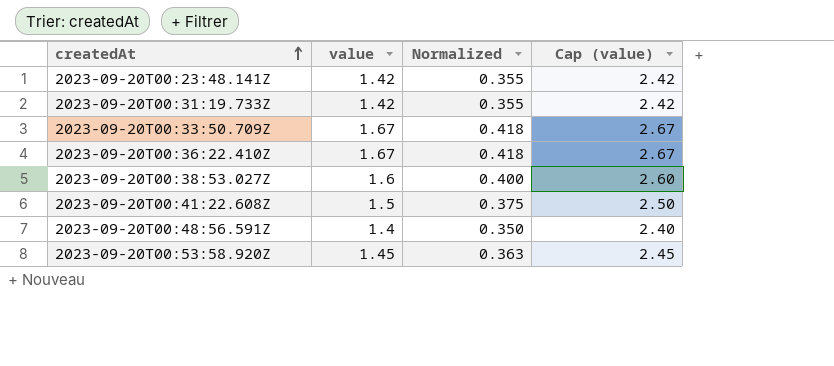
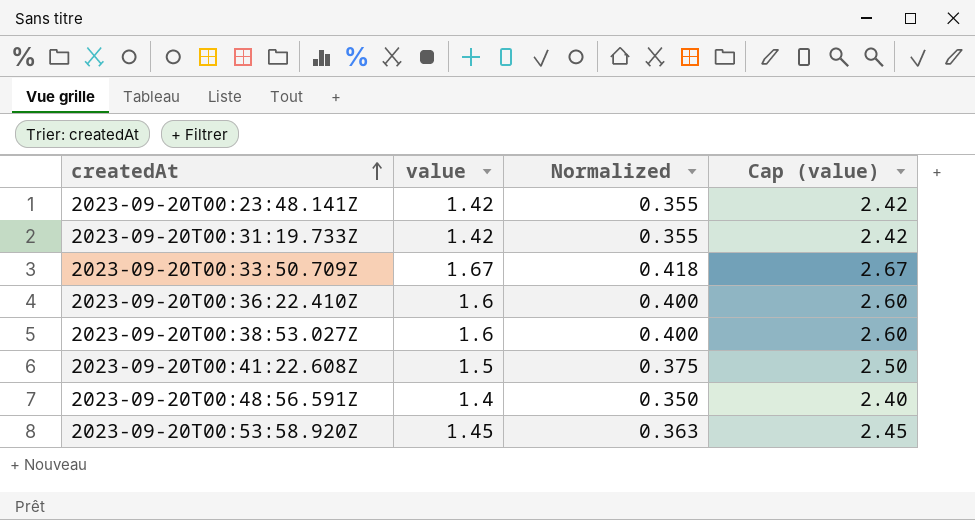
2023-09-20T00:36:22.410Z | value: 1.67 -> 1.6
2023-09-20T00:36:22.410Z | Normalized: 0.418 -> 0.400
2023-09-20T00:36:22.410Z | Cap (value): 2.67 -> 2.60

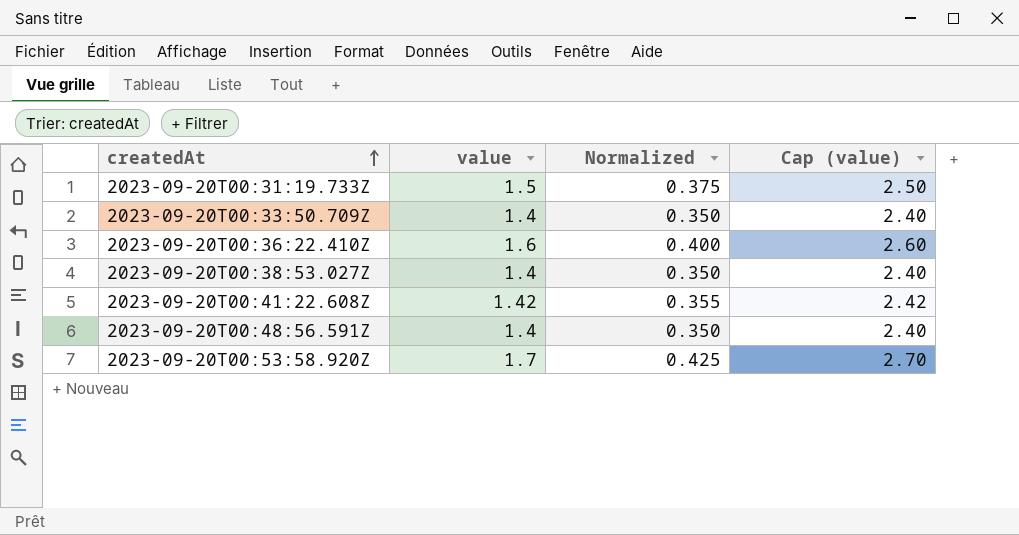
row 2023-09-20T00:23:48.141Z: 1.42 | 0.355 | 2.42 -> none
2023-09-20T00:31:19.733Z | value: 1.42 -> 1.5
2023-09-20T00:31:19.733Z | Normalized: 0.355 -> 0.375
2023-09-20T00:31:19.733Z | Cap (value): 2.42 -> 2.50
2023-09-20T00:33:50.709Z | value: 1.67 -> 1.4
2023-09-20T00:33:50.709Z | Normalized: 0.418 -> 0.350
2023-09-20T00:33:50.709Z | Cap (value): 2.67 -> 2.40
2023-09-20T00:38:53.027Z | value: 1.6 -> 1.4
2023-09-20T00:38:53.027Z | Normalized: 0.400 -> 0.350
2023-09-20T00:38:53.027Z | Cap (value): 2.60 -> 2.40
2023-09-20T00:41:22.608Z | value: 1.5 -> 1.42
2023-09-20T00:41:22.608Z | Normalized: 0.375 -> 0.355
2023-09-20T00:41:22.608Z | Cap (value): 2.50 -> 2.42
2023-09-20T00:53:58.920Z | value: 1.45 -> 1.7
2023-09-20T00:53:58.920Z | Normalized: 0.363 -> 0.425
2023-09-20T00:53:58.920Z | Cap (value): 2.45 -> 2.70

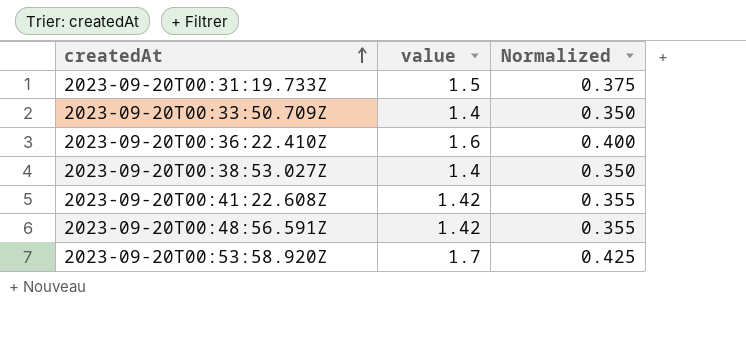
column Cap (value) | formula: [value] + 1 -> none
2023-09-20T00:48:56.591Z | value: 1.4 -> 1.42
2023-09-20T00:48:56.591Z | Normalized: 0.350 -> 0.355

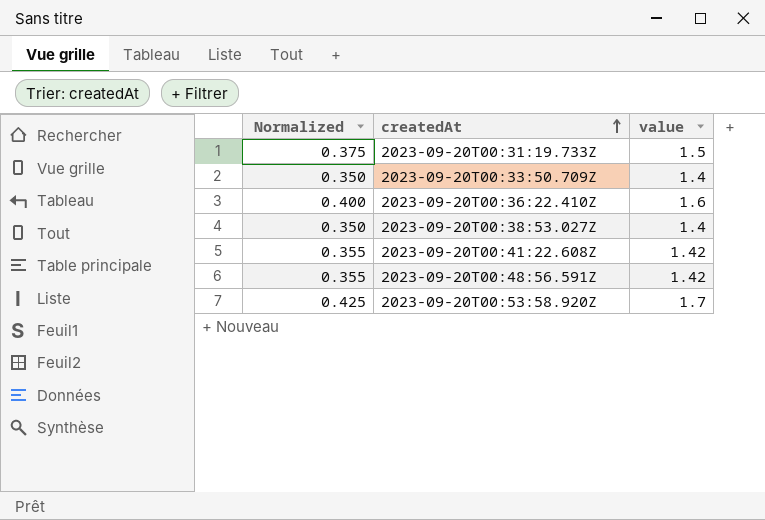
column Normalized | position: 3 -> 1

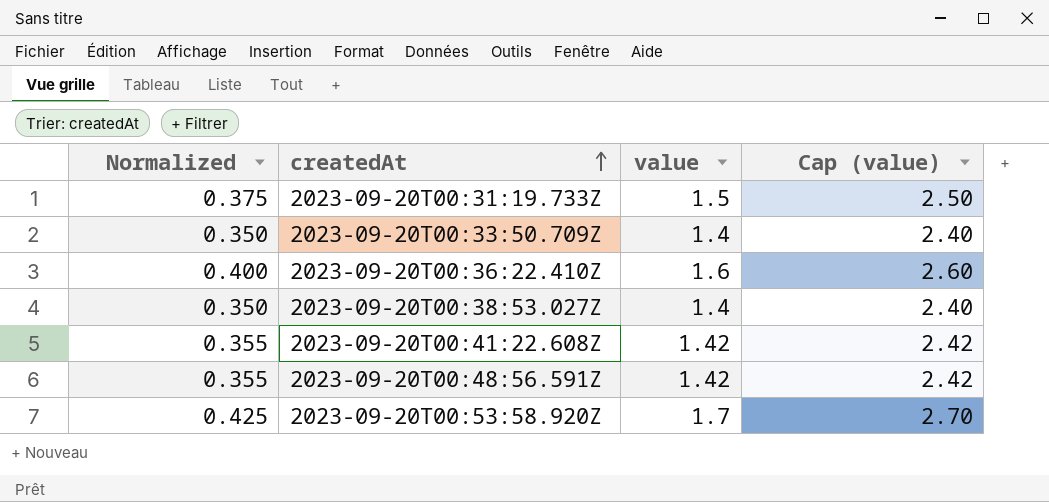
column Cap (value) | formula: none -> [value] + 1

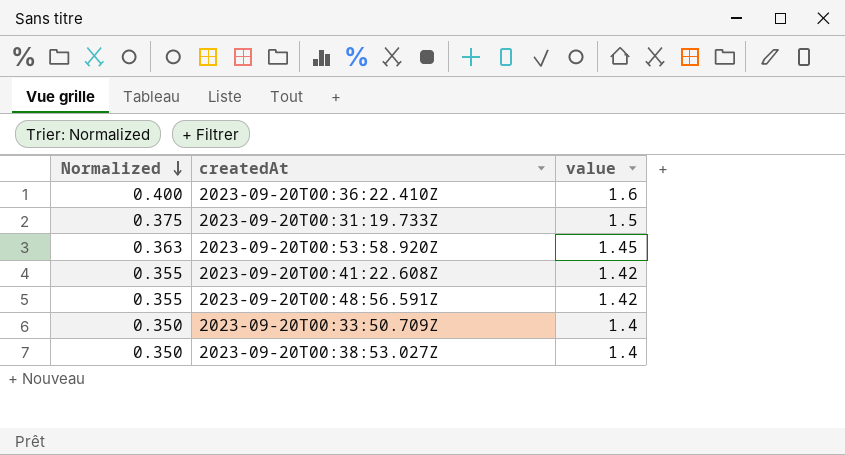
row order: createdAt ascending -> Normalized descending
column Cap (value) | formula: [value] + 1 -> none
2023-09-20T00:53:58.920Z | Normalized: 0.425 -> 0.363
2023-09-20T00:53:58.920Z | value: 1.7 -> 1.45

